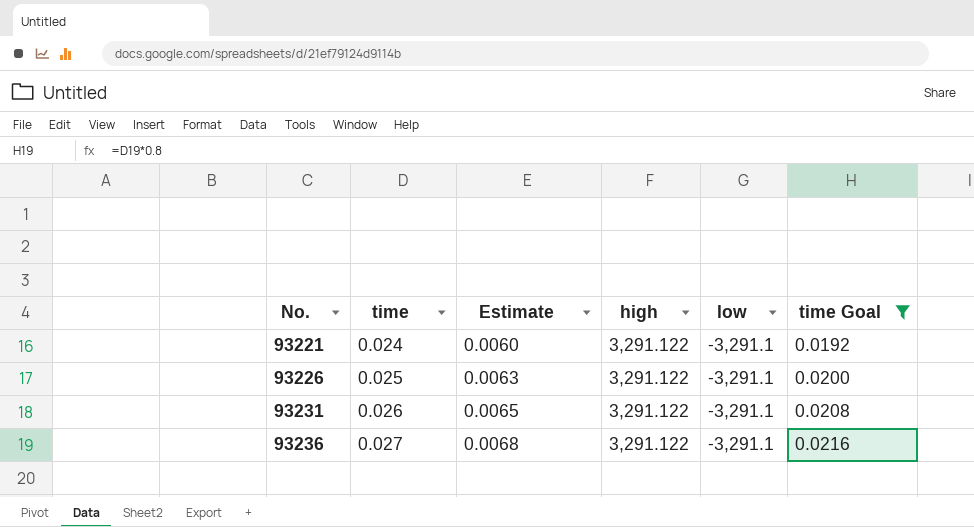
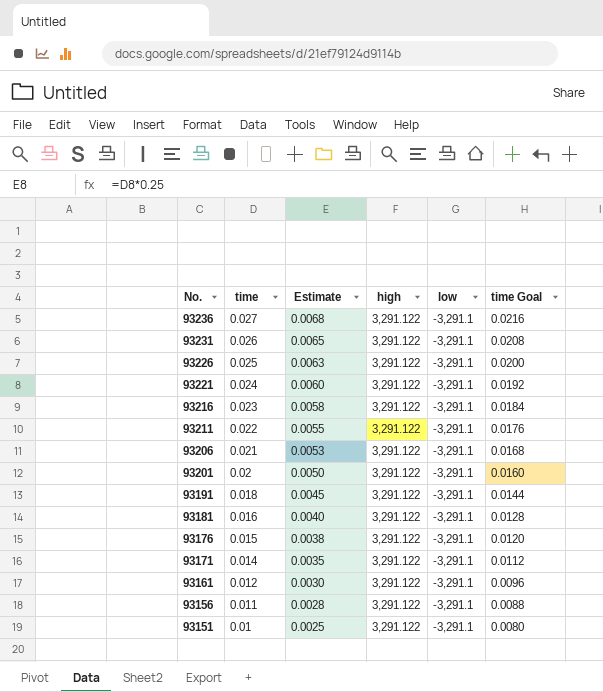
filter: time Goal >= 0.0192 -> none
row order: No. ascending -> No. descending

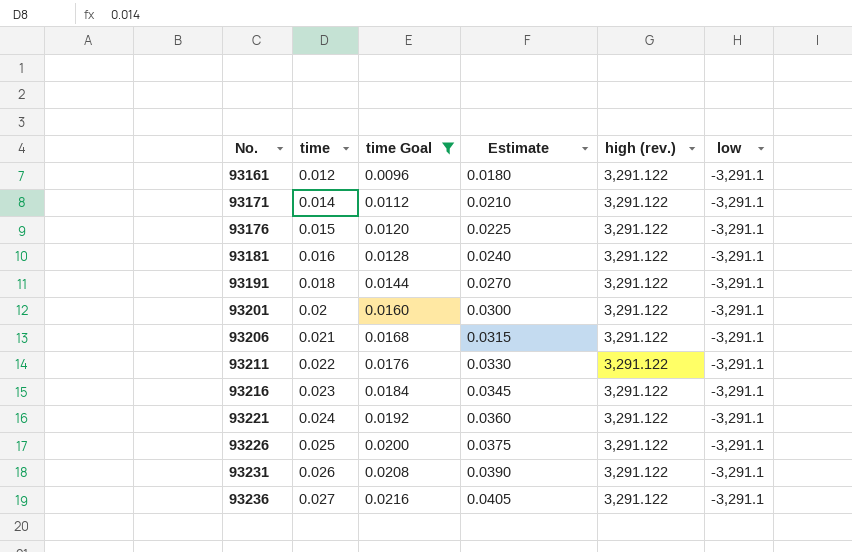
filter: none -> time Goal >= 0.0096
row order: No. descending -> No. ascending
column time Goal | position: 6 -> 3
column Estimate | formula: [time] * 0.25 -> [time] * 1.5
column name: high -> high (rev.)

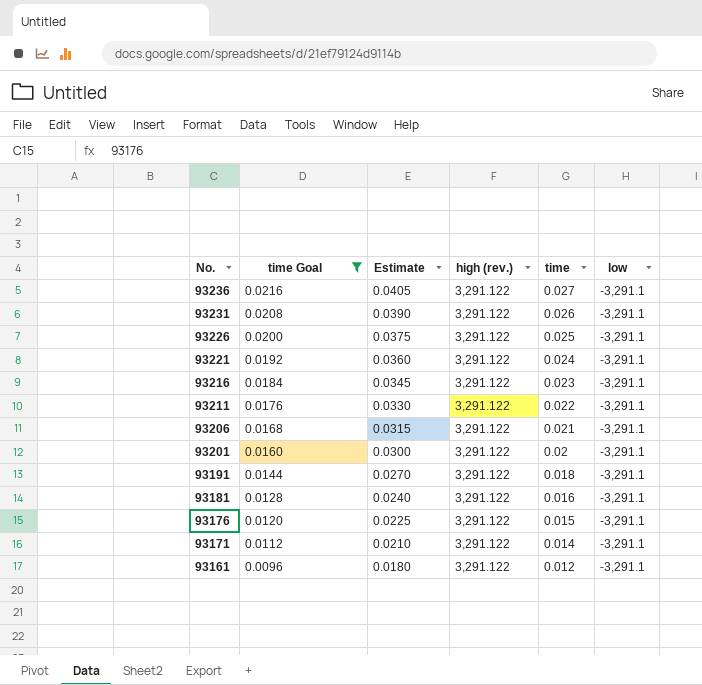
row order: No. ascending -> No. descending
column time | position: 2 -> 5

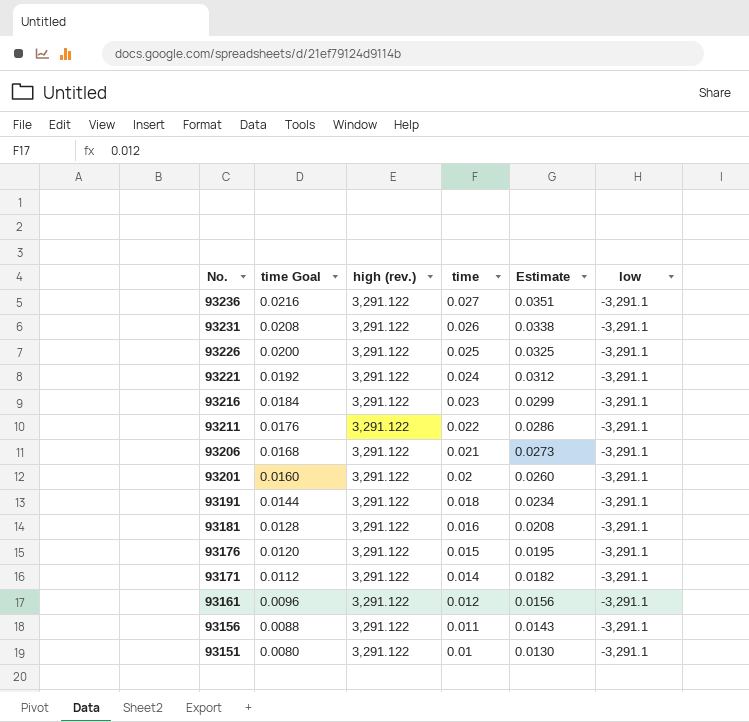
filter: time Goal >= 0.0096 -> none
column Estimate | formula: [time] * 1.5 -> [time] * 1.3
column Estimate | position: 3 -> 5

